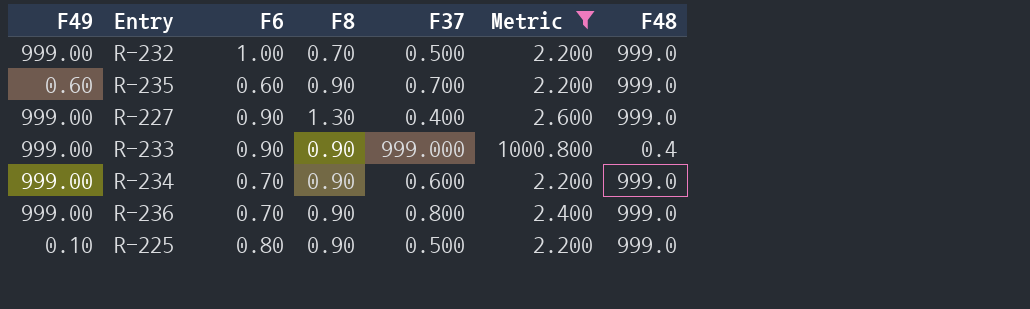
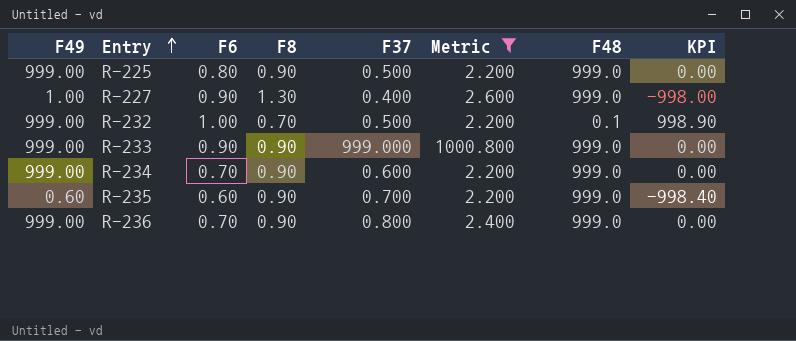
row order: none -> Entry ascending
column KPI | formula: none -> [F49] - [F48]
R-225 | F49: 0.10 -> 999.00
R-227 | F49: 999.00 -> 1.00
R-232 | F48: 999.0 -> 0.1
R-233 | F48: 0.4 -> 999.0

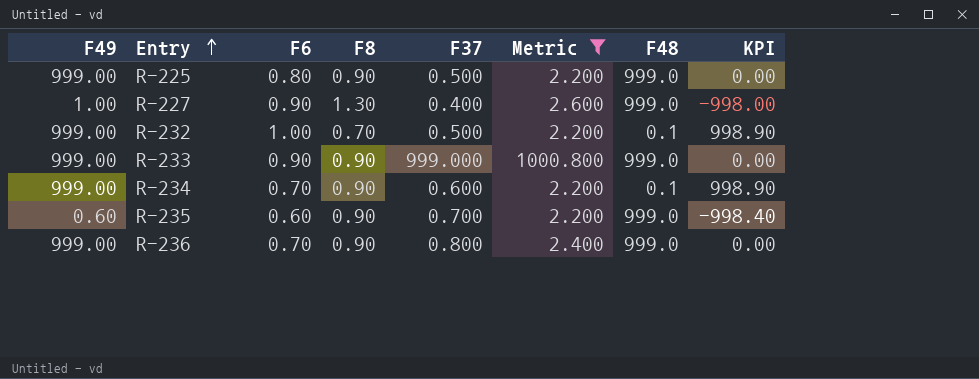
R-234 | F48: 999.0 -> 0.1
R-234 | KPI: 0.00 -> 998.90

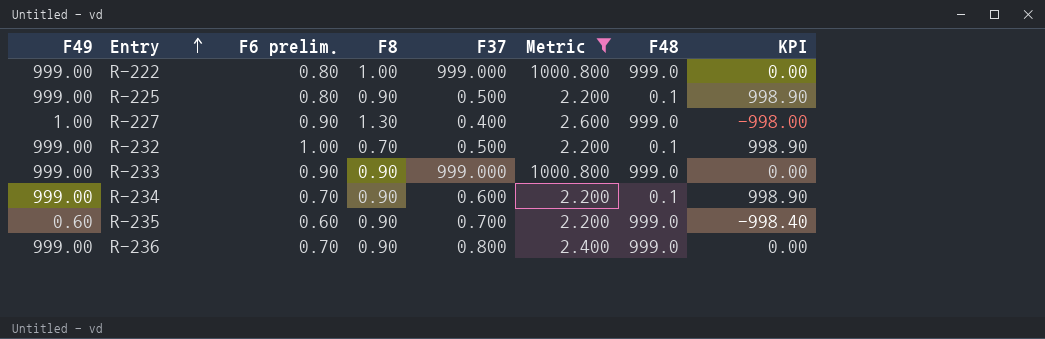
column name: F6 -> F6 prelim.
row R-222: none -> 999.00 | 0.80 | 1.00 | 999.000 | 1000.800 | 999.0 | 0.00
R-225 | F48: 999.0 -> 0.1
R-225 | KPI: 0.00 -> 998.90

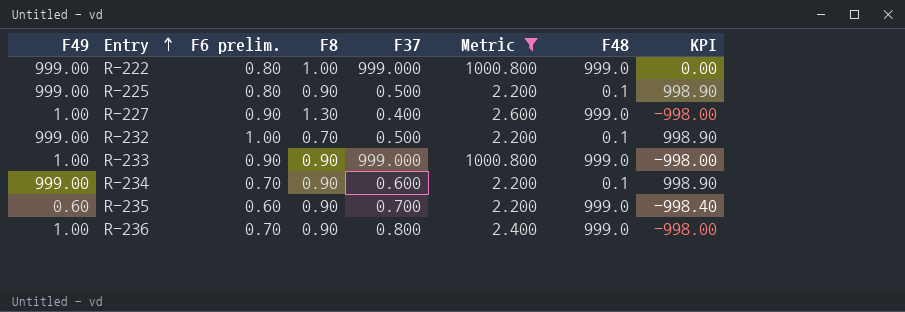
R-233 | F49: 999.00 -> 1.00
R-233 | KPI: 0.00 -> -998.00
R-236 | F49: 999.00 -> 1.00
R-236 | KPI: 0.00 -> -998.00

